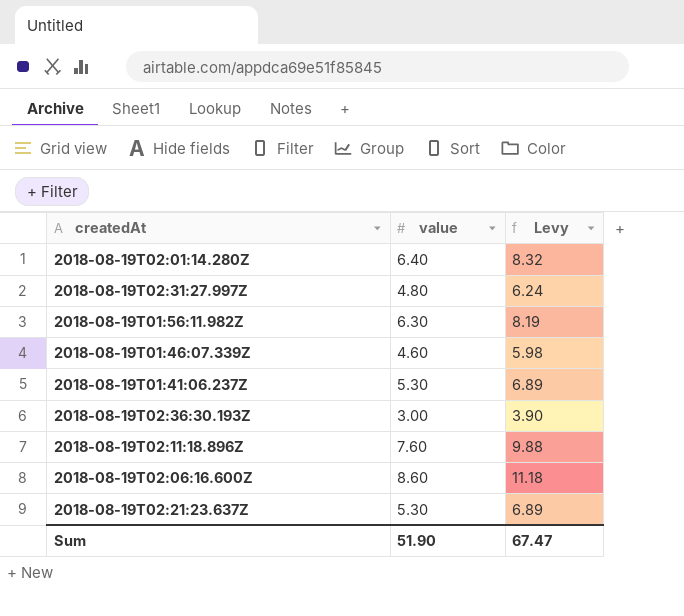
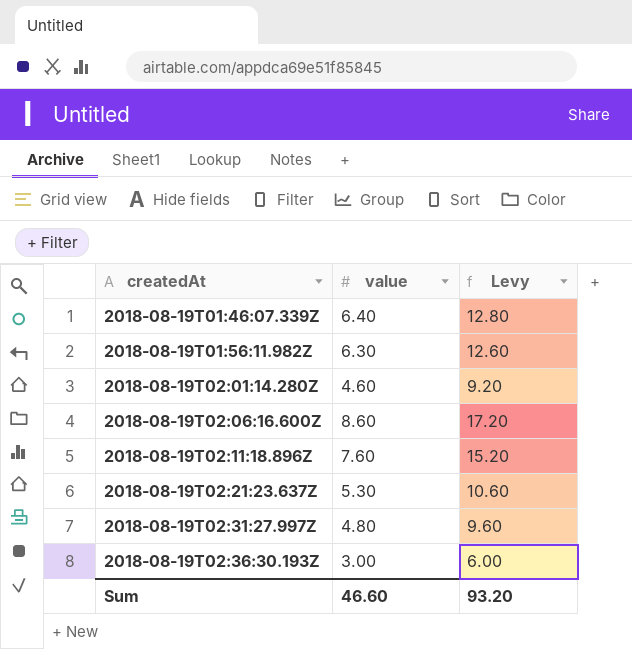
row order: none -> createdAt ascending
column Levy | formula: [value] * 1.3 -> [value] * 2
row 2018-08-19T01:41:06.237Z: 5.30 | 6.89 -> none
2018-08-19T01:46:07.339Z | value: 4.60 -> 6.40
2018-08-19T02:01:14.280Z | value: 6.40 -> 4.60
Sum | value: 51.90 -> 46.60
Sum | Levy: 67.47 -> 93.20

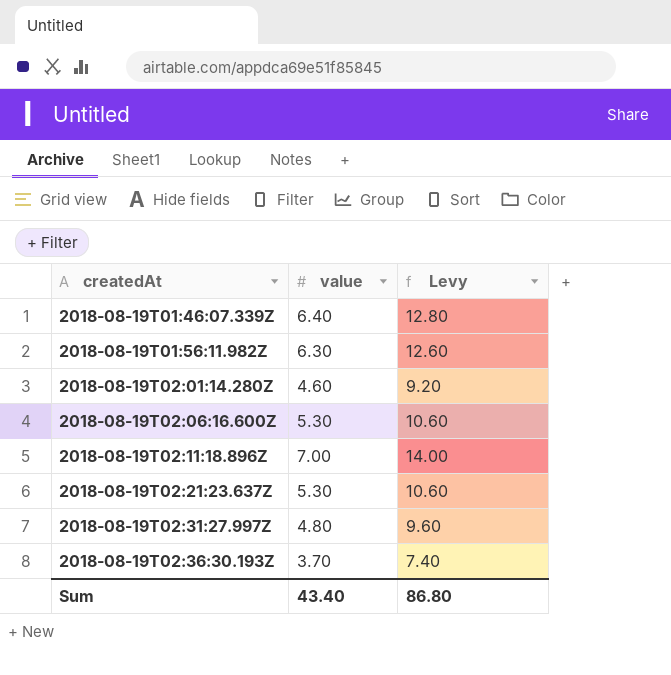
2018-08-19T02:06:16.600Z | value: 8.60 -> 5.30
2018-08-19T02:06:16.600Z | Levy: 17.20 -> 10.60
2018-08-19T02:11:18.896Z | value: 7.60 -> 7.00
2018-08-19T02:11:18.896Z | Levy: 15.20 -> 14.00
2018-08-19T02:36:30.193Z | value: 3.00 -> 3.70
2018-08-19T02:36:30.193Z | Levy: 6.00 -> 7.40
Sum | value: 46.60 -> 43.40
Sum | Levy: 93.20 -> 86.80

